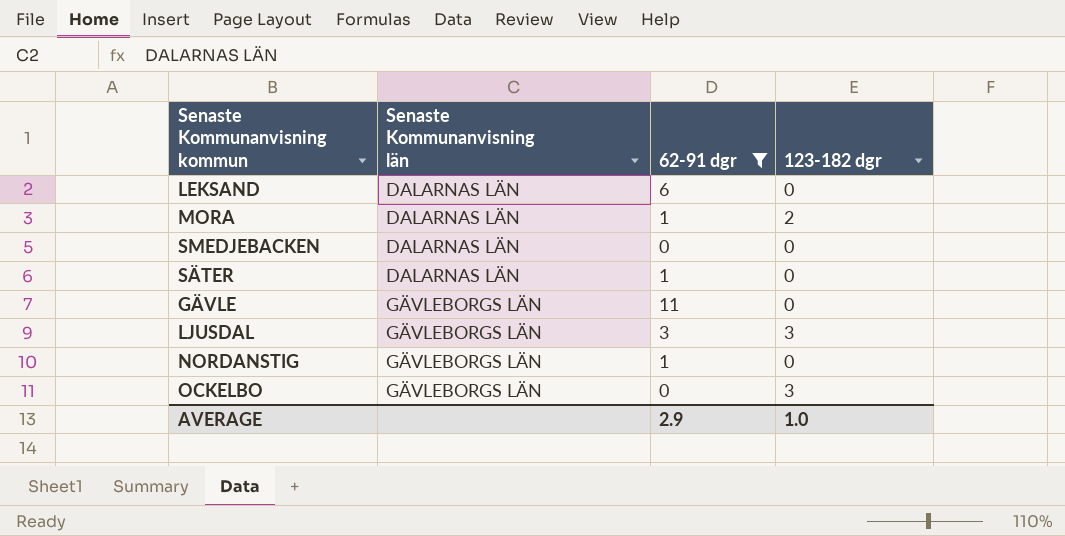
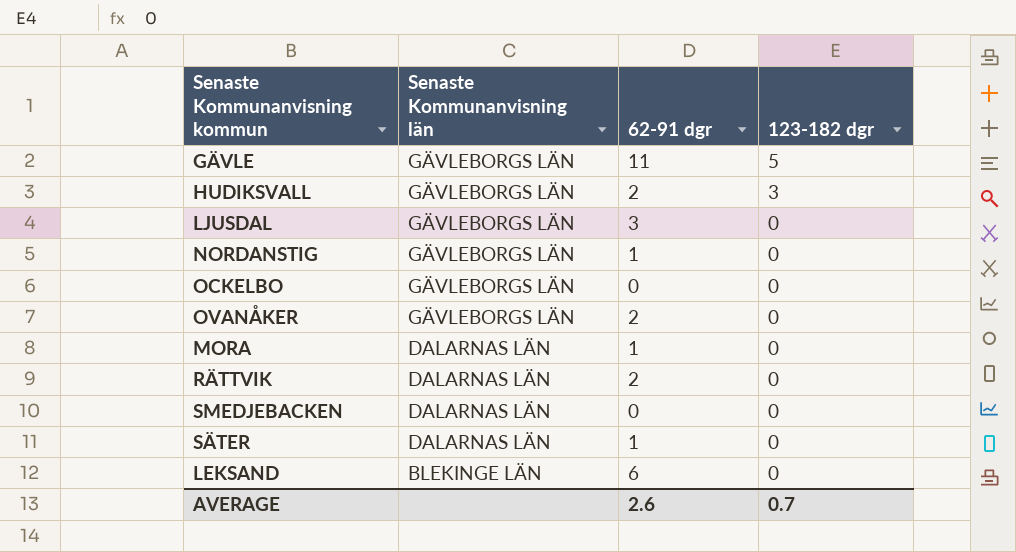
filter: 62-91 dgr != 2 -> none
row order: Senaste Kommunanvisning län ascending -> Senaste Kommunanvisning län descending
GÄVLE | 123-182 dgr: 0 -> 5
LJUSDAL | 123-182 dgr: 3 -> 0
OCKELBO | 123-182 dgr: 3 -> 0
MORA | 123-182 dgr: 2 -> 0
LEKSAND | Senaste Kommunanvisning län: DALARNAS LÄN -> BLEKINGE LÄN
AVERAGE | 62-91 dgr: 2.9 -> 2.6
AVERAGE | 123-182 dgr: 1.0 -> 0.7

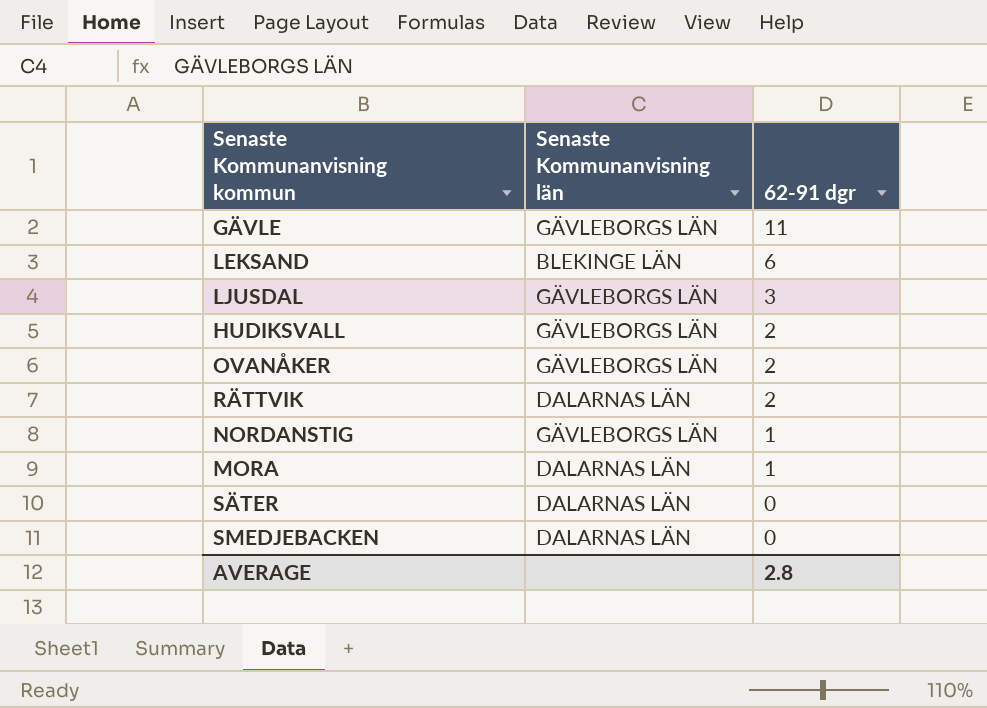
row order: Senaste Kommunanvisning län descending -> 62-91 dgr descending
column 123-182 dgr | position: 4 -> none
row OCKELBO: GÄVLEBORGS LÄN | 0 | 0 -> none
SÄTER | 62-91 dgr: 1 -> 0
AVERAGE | 62-91 dgr: 2.6 -> 2.8

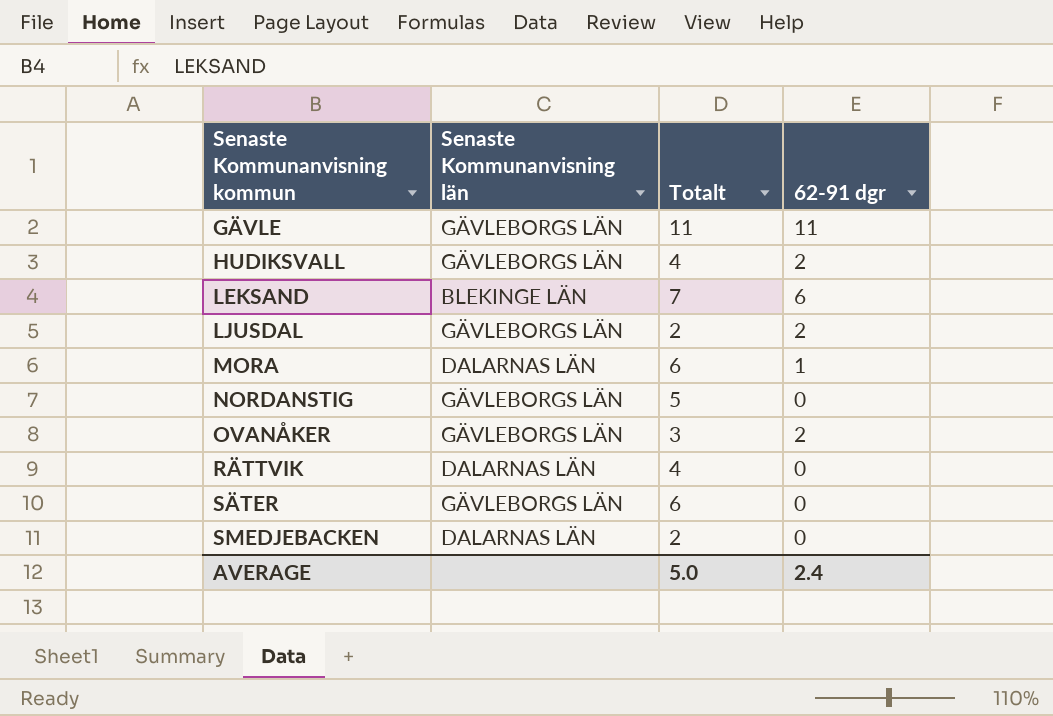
row order: 62-91 dgr descending -> Senaste Kommunanvisning kommun ascending
column Totalt | position: none -> 3
LJUSDAL | 62-91 dgr: 3 -> 2
NORDANSTIG | 62-91 dgr: 1 -> 0
RÄTTVIK | 62-91 dgr: 2 -> 0
SÄTER | Senaste Kommunanvisning län: DALARNAS LÄN -> GÄVLEBORGS LÄN
AVERAGE | 62-91 dgr: 2.8 -> 2.4

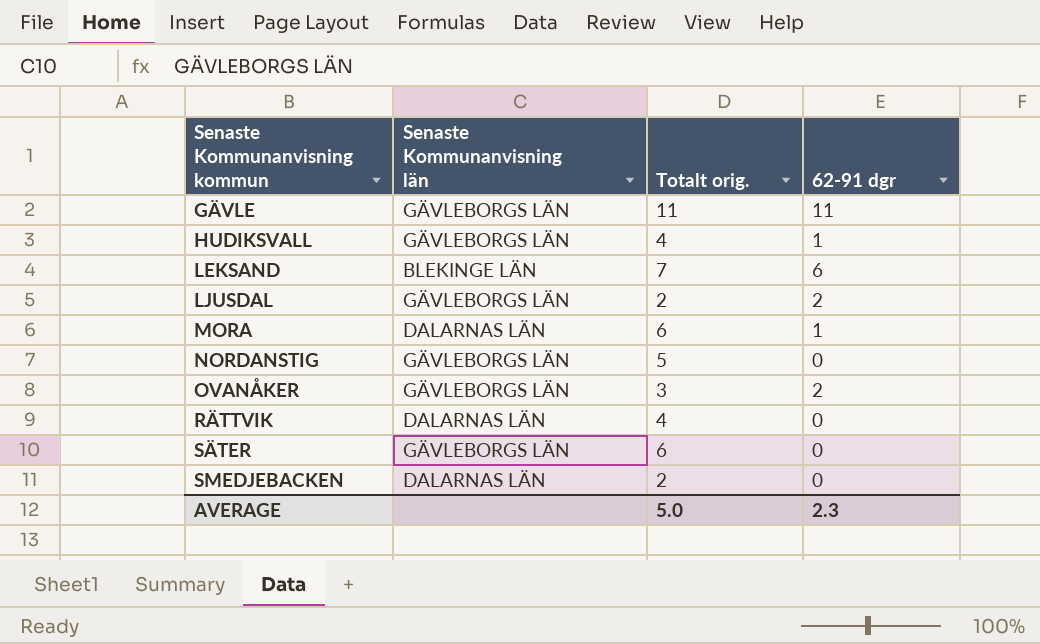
column name: Totalt -> Totalt orig.
HUDIKSVALL | 62-91 dgr: 2 -> 1
AVERAGE | 62-91 dgr: 2.4 -> 2.3

